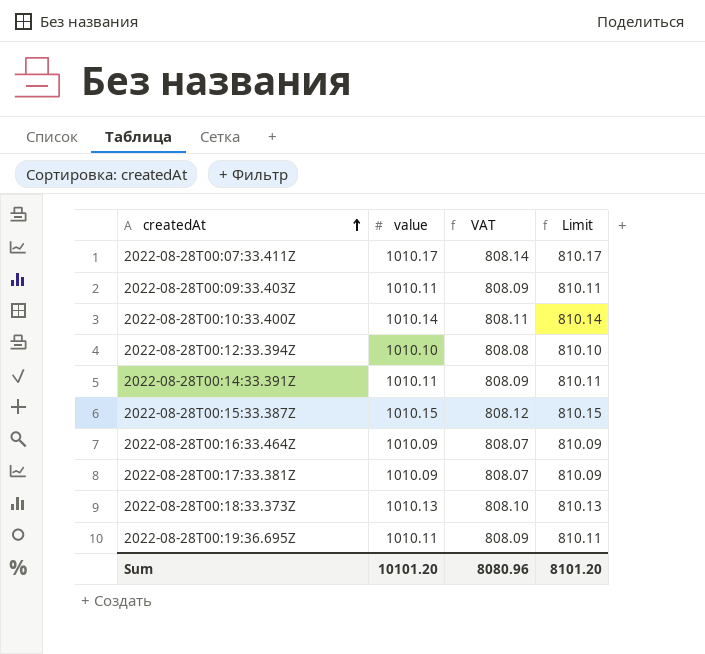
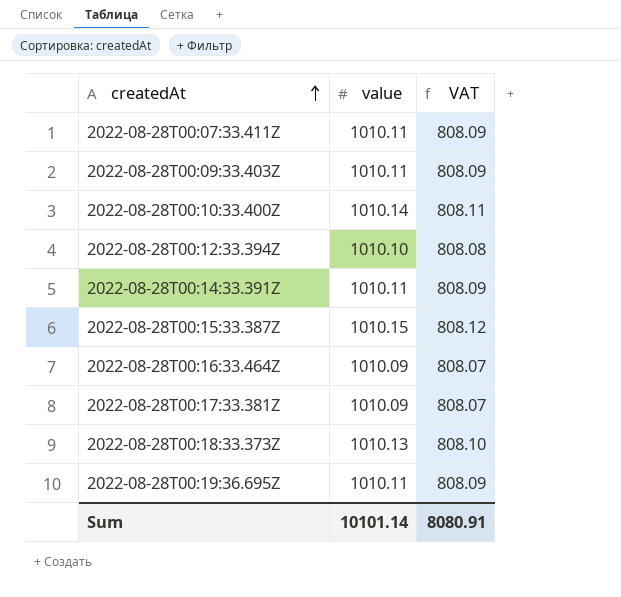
column Limit | formula: [value] - 200 -> none
2022-08-28T00:07:33.411Z | value: 1010.17 -> 1010.11
2022-08-28T00:07:33.411Z | VAT: 808.14 -> 808.09
Sum | value: 10101.20 -> 10101.14
Sum | VAT: 8080.96 -> 8080.91

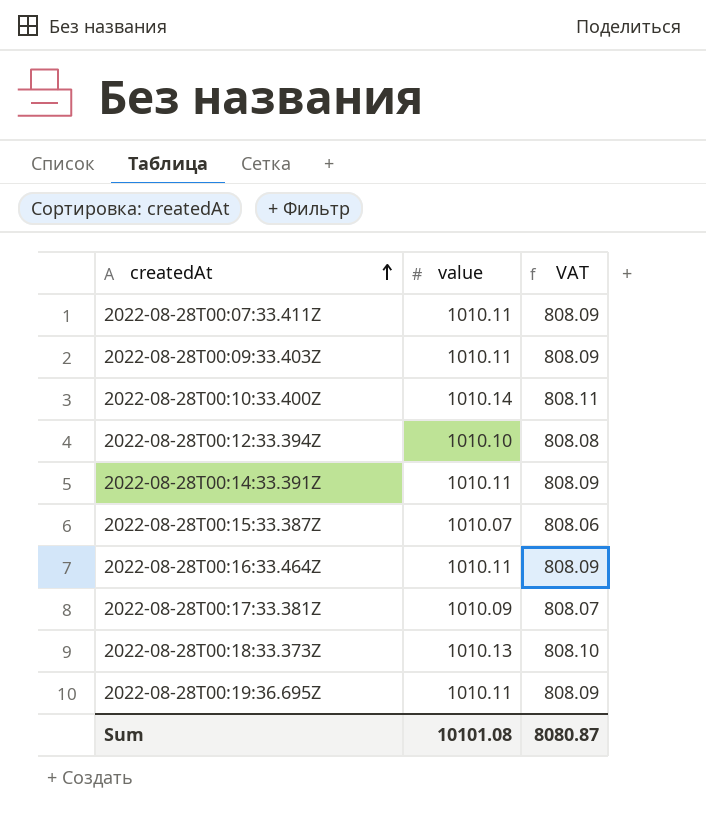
2022-08-28T00:15:33.387Z | value: 1010.15 -> 1010.07
2022-08-28T00:15:33.387Z | VAT: 808.12 -> 808.06
2022-08-28T00:16:33.464Z | value: 1010.09 -> 1010.11
2022-08-28T00:16:33.464Z | VAT: 808.07 -> 808.09
Sum | value: 10101.14 -> 10101.08
Sum | VAT: 8080.91 -> 8080.87

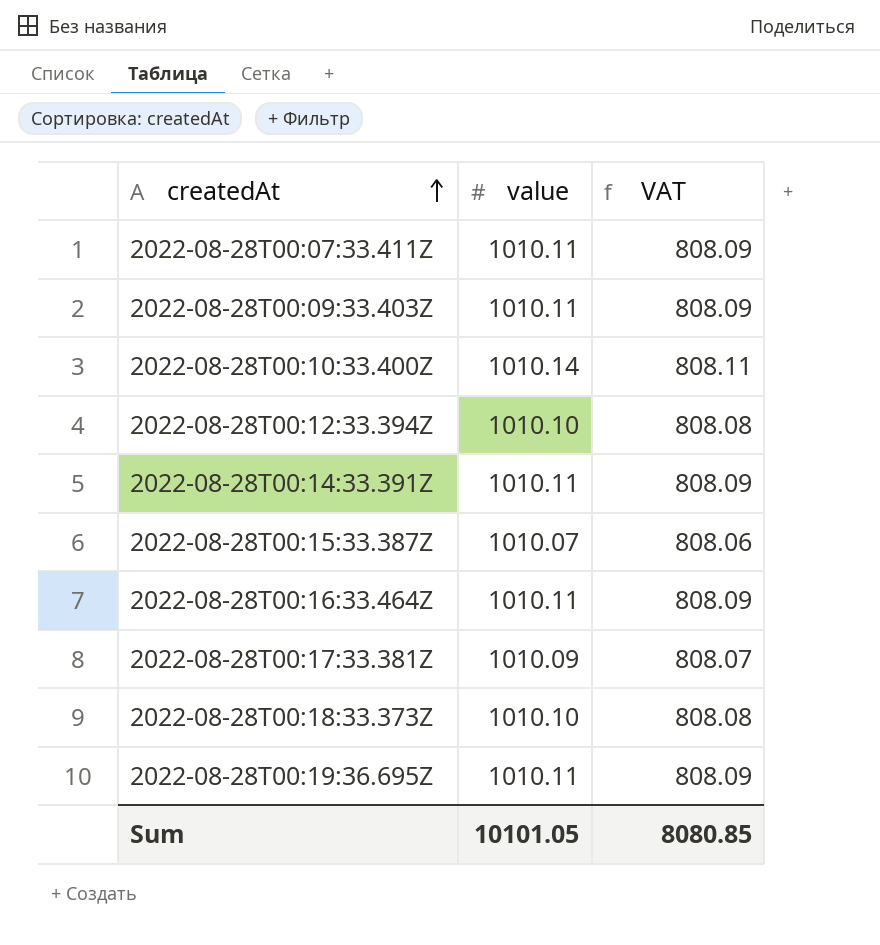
2022-08-28T00:18:33.373Z | value: 1010.13 -> 1010.10
2022-08-28T00:18:33.373Z | VAT: 808.10 -> 808.08
Sum | value: 10101.08 -> 10101.05
Sum | VAT: 8080.87 -> 8080.85

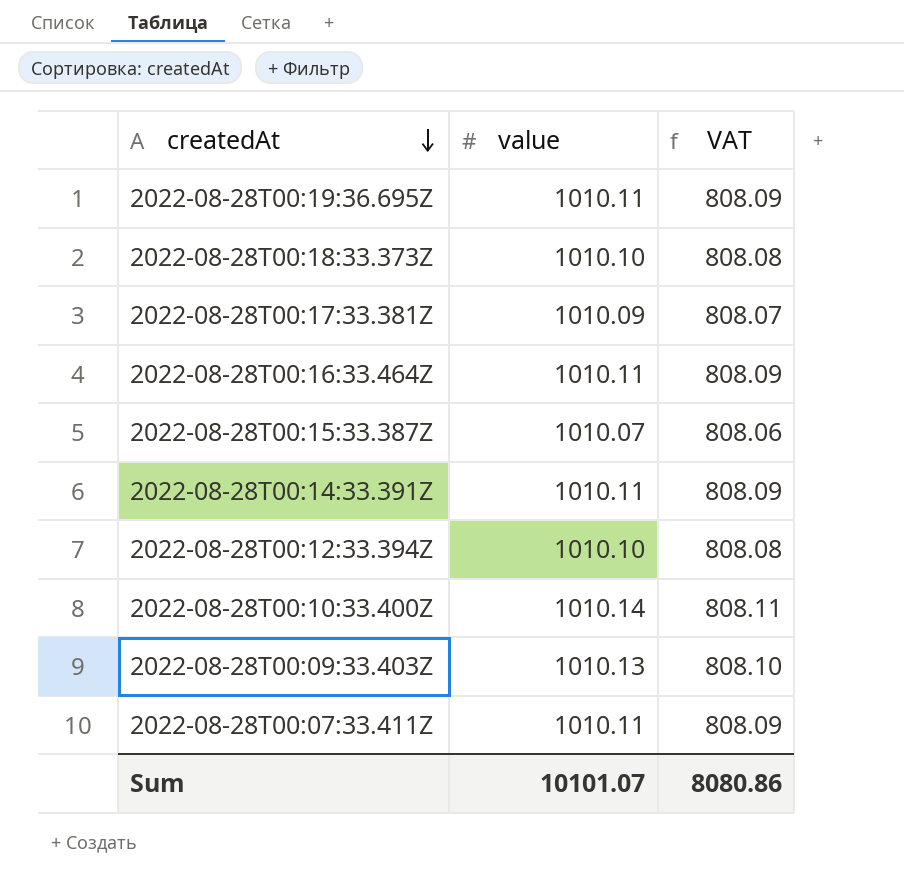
row order: createdAt ascending -> createdAt descending
2022-08-28T00:09:33.403Z | value: 1010.11 -> 1010.13
2022-08-28T00:09:33.403Z | VAT: 808.09 -> 808.10
Sum | value: 10101.05 -> 10101.07
Sum | VAT: 8080.85 -> 8080.86

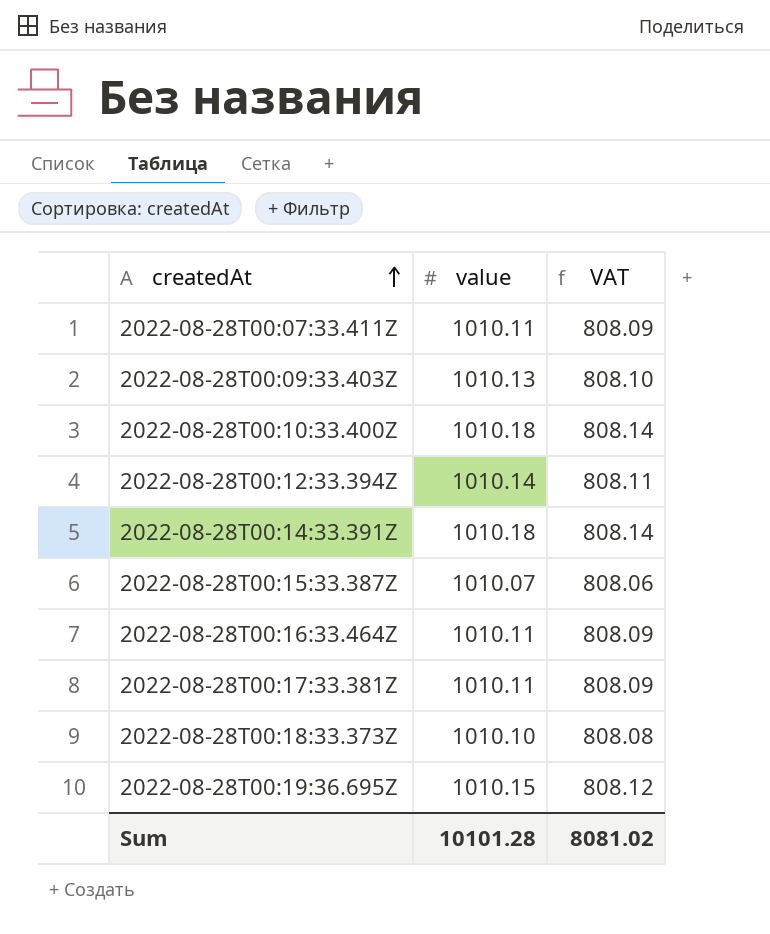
row order: createdAt descending -> createdAt ascending
2022-08-28T00:10:33.400Z | value: 1010.14 -> 1010.18
2022-08-28T00:10:33.400Z | VAT: 808.11 -> 808.14
2022-08-28T00:12:33.394Z | value: 1010.10 -> 1010.14
2022-08-28T00:12:33.394Z | VAT: 808.08 -> 808.11
2022-08-28T00:14:33.391Z | value: 1010.11 -> 1010.18
2022-08-28T00:14:33.391Z | VAT: 808.09 -> 808.14
2022-08-28T00:17:33.381Z | value: 1010.09 -> 1010.11
2022-08-28T00:17:33.381Z | VAT: 808.07 -> 808.09
2022-08-28T00:19:36.695Z | value: 1010.11 -> 1010.15
2022-08-28T00:19:36.695Z | VAT: 808.09 -> 808.12
Sum | value: 10101.07 -> 10101.28
Sum | VAT: 8080.86 -> 8081.02

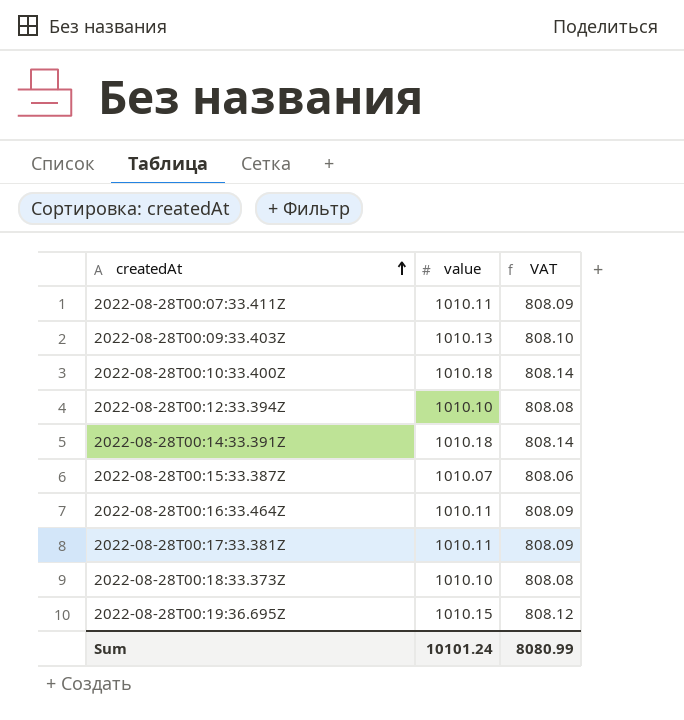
2022-08-28T00:12:33.394Z | value: 1010.14 -> 1010.10
2022-08-28T00:12:33.394Z | VAT: 808.11 -> 808.08
Sum | value: 10101.28 -> 10101.24
Sum | VAT: 8081.02 -> 8080.99

